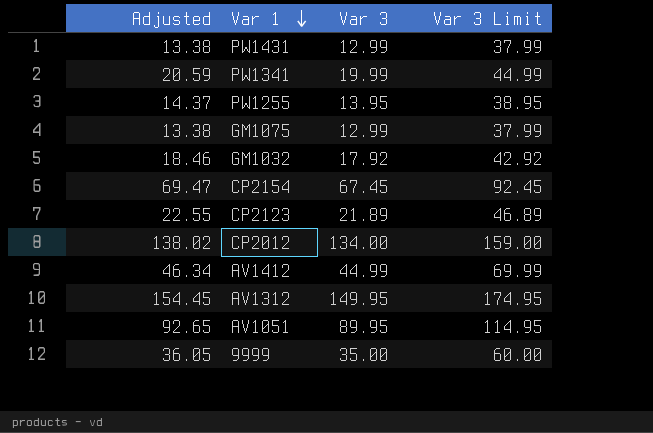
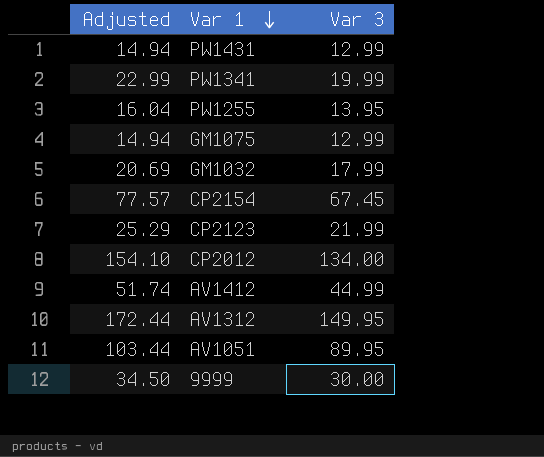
column Var 3 Limit | formula: [Var 3] + 25 -> none
column Adjusted | formula: [Var 3] * 1.03 -> [Var 3] * 1.15
GM1032 | Var 3: 17.92 -> 17.99
CP2123 | Var 3: 21.89 -> 21.99
9999 | Var 3: 35.00 -> 30.00

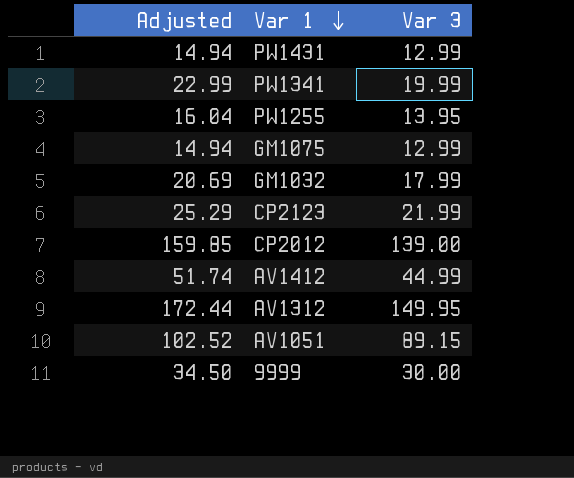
row CP2154: 77.57 | 67.45 -> none
CP2012 | Adjusted: 154.10 -> 159.85
CP2012 | Var 3: 134.00 -> 139.00
AV1051 | Adjusted: 103.44 -> 102.52
AV1051 | Var 3: 89.95 -> 89.15

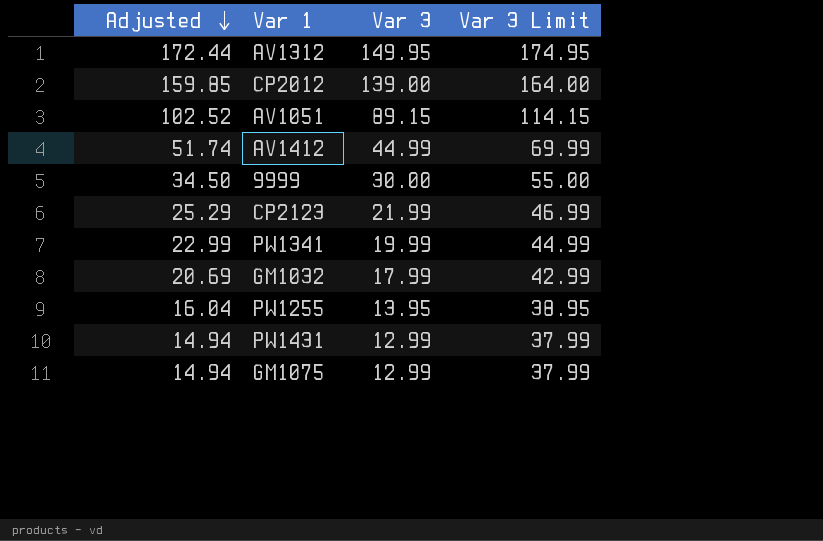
row order: Var 1 descending -> Adjusted descending
column Var 3 Limit | formula: none -> [Var 3] + 25

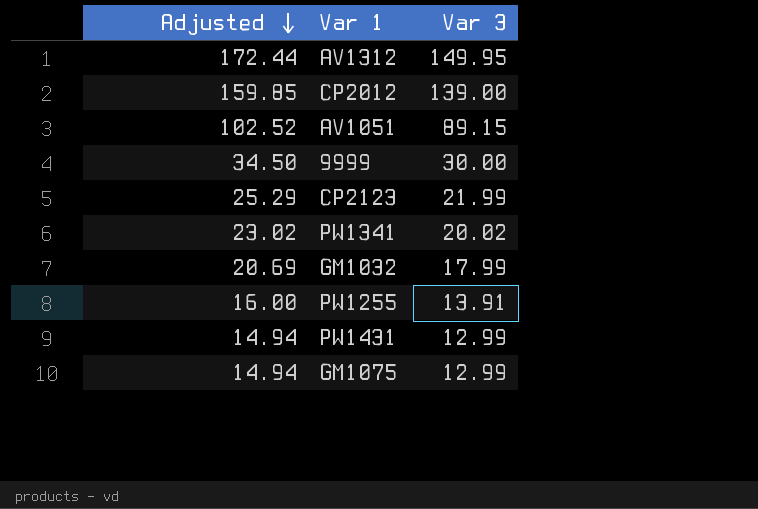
column Var 3 Limit | formula: [Var 3] + 25 -> none
row AV1412: 51.74 | 44.99 | 69.99 -> none
PW1341 | Adjusted: 22.99 -> 23.02
PW1341 | Var 3: 19.99 -> 20.02
PW1255 | Adjusted: 16.04 -> 16.00
PW1255 | Var 3: 13.95 -> 13.91

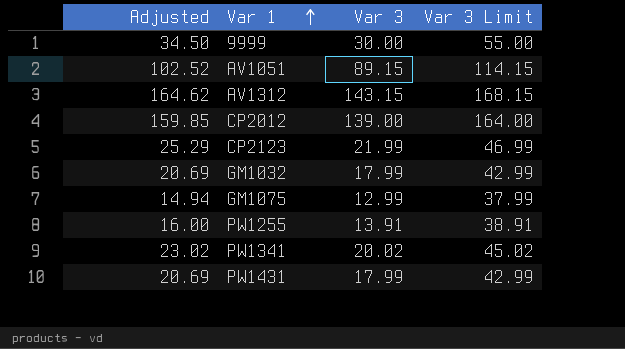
row order: Adjusted descending -> Var 1 ascending
column Var 3 Limit | formula: none -> [Var 3] + 25
AV1312 | Adjusted: 172.44 -> 164.62
AV1312 | Var 3: 149.95 -> 143.15
PW1431 | Adjusted: 14.94 -> 20.69
PW1431 | Var 3: 12.99 -> 17.99

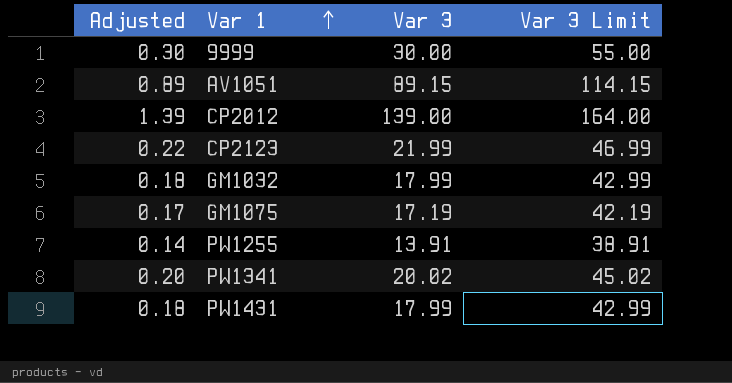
column Adjusted | formula: [Var 3] * 1.15 -> [Var 3] * 0.01
row AV1312: 164.62 | 143.15 | 168.15 -> none
GM1075 | Var 3: 12.99 -> 17.19
GM1075 | Var 3 Limit: 37.99 -> 42.19

